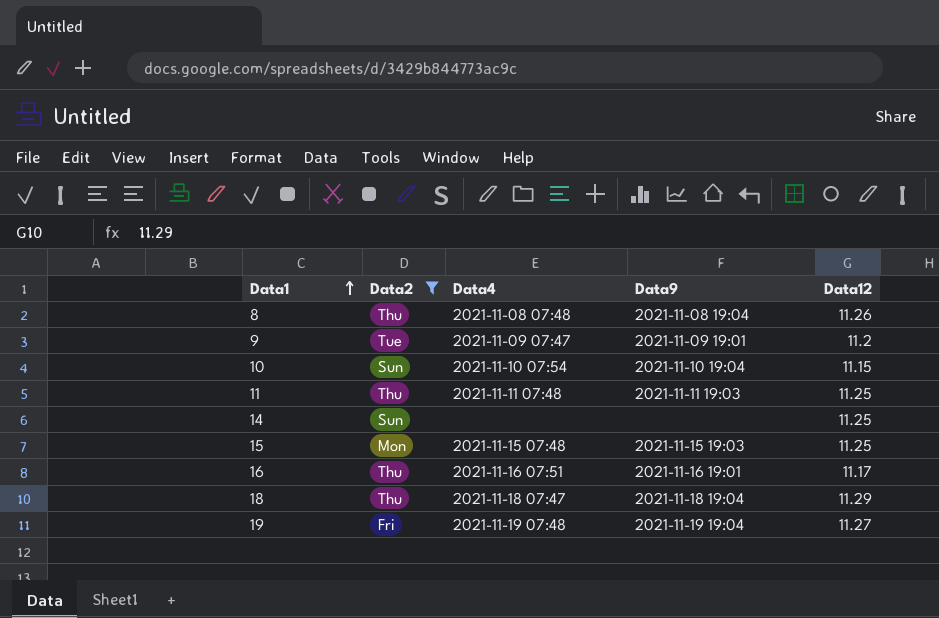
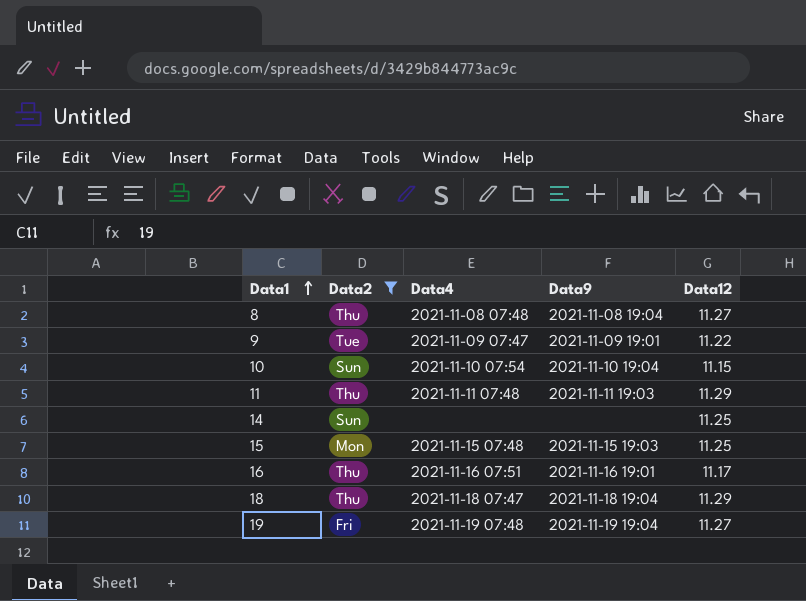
8 | Data12: 11.26 -> 11.27
9 | Data12: 11.2 -> 11.22
11 | Data12: 11.25 -> 11.29

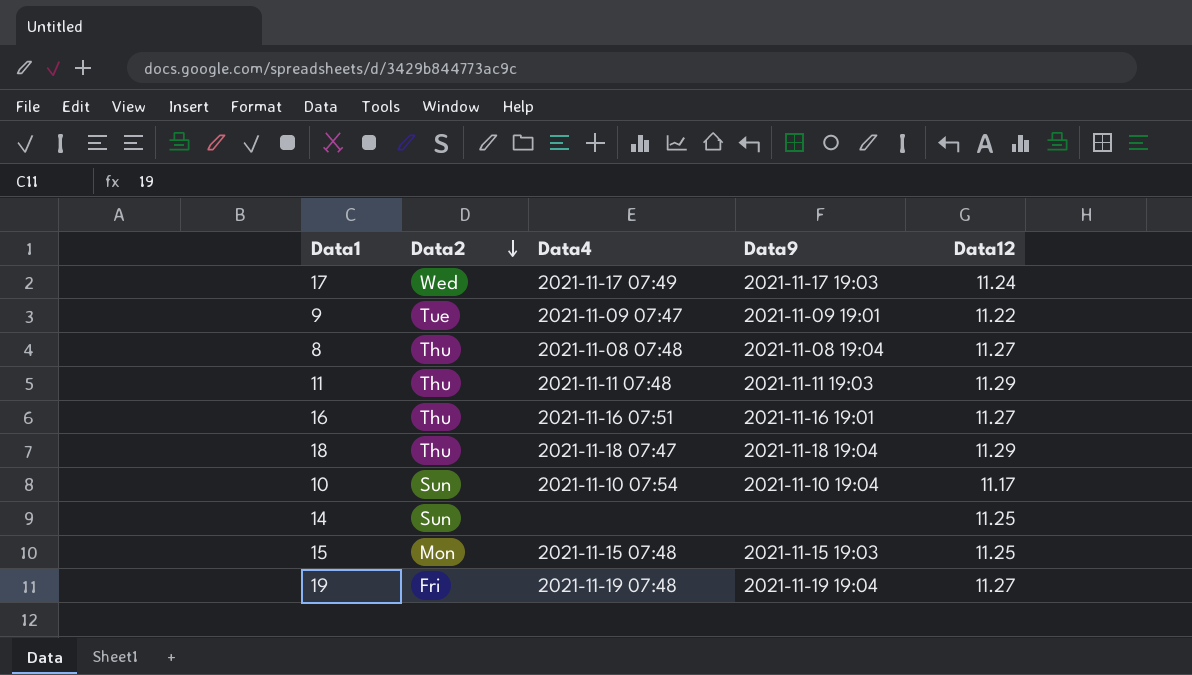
filter: Data2 != Wed -> none
row order: Data1 ascending -> Data2 descending
16 | Data12: 11.17 -> 11.27
10 | Data12: 11.15 -> 11.17

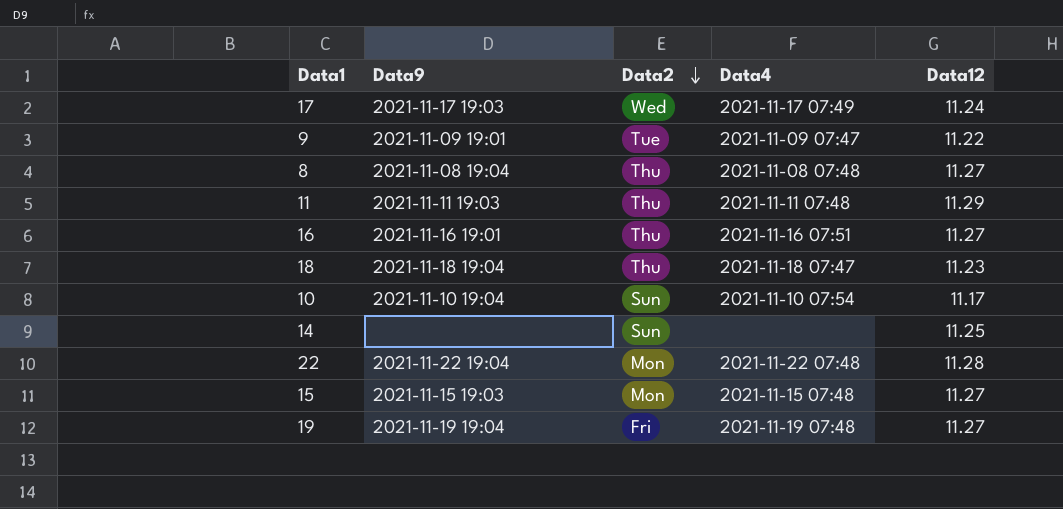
column Data9 | position: 4 -> 2
18 | Data12: 11.29 -> 11.23
row 22: none -> 2021-11-22 19:04 | Mon | 2021-11-22 07:48 | 11.28
15 | Data12: 11.25 -> 11.27

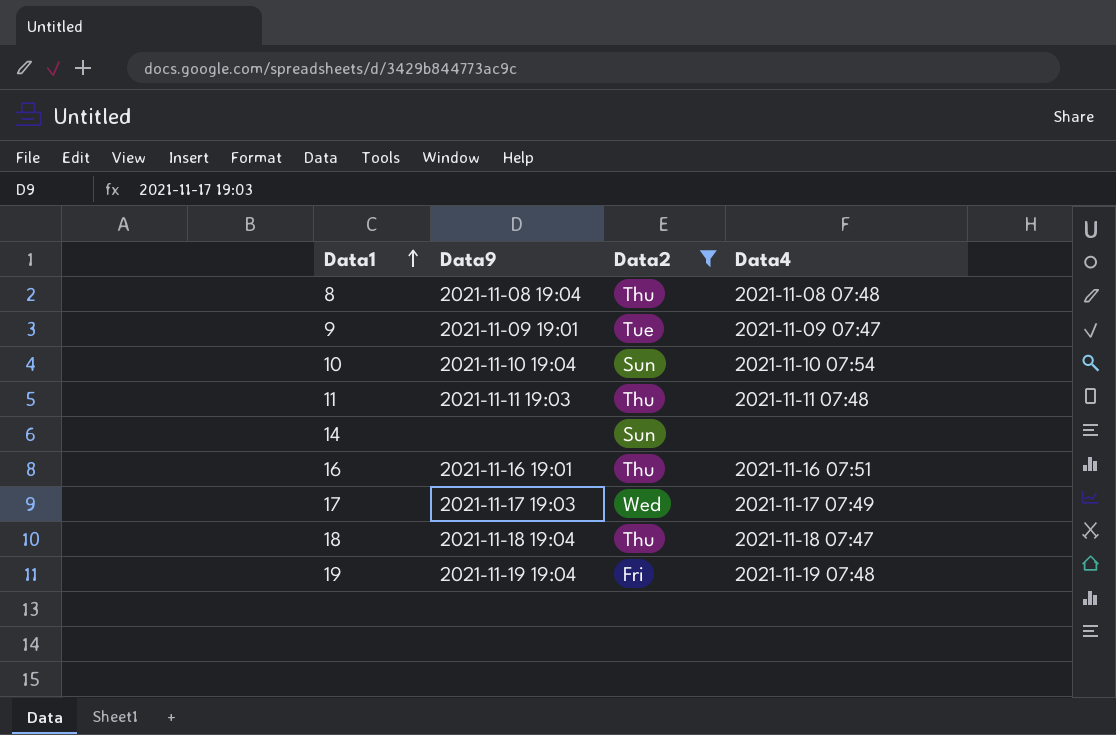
filter: none -> Data2 != Mon
row order: Data2 descending -> Data1 ascending
column Data12 | position: 5 -> none

